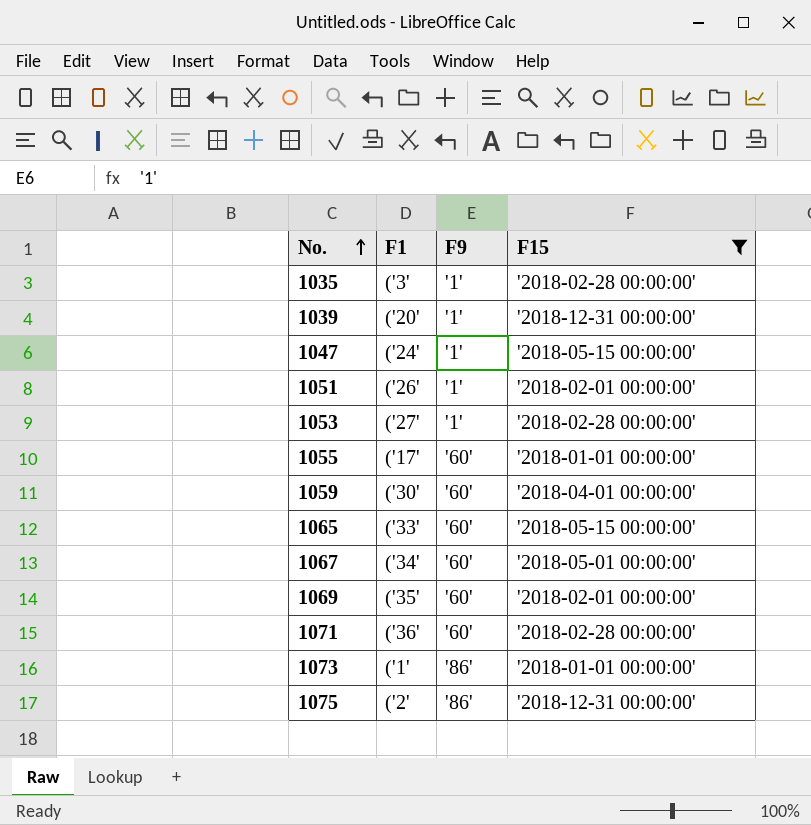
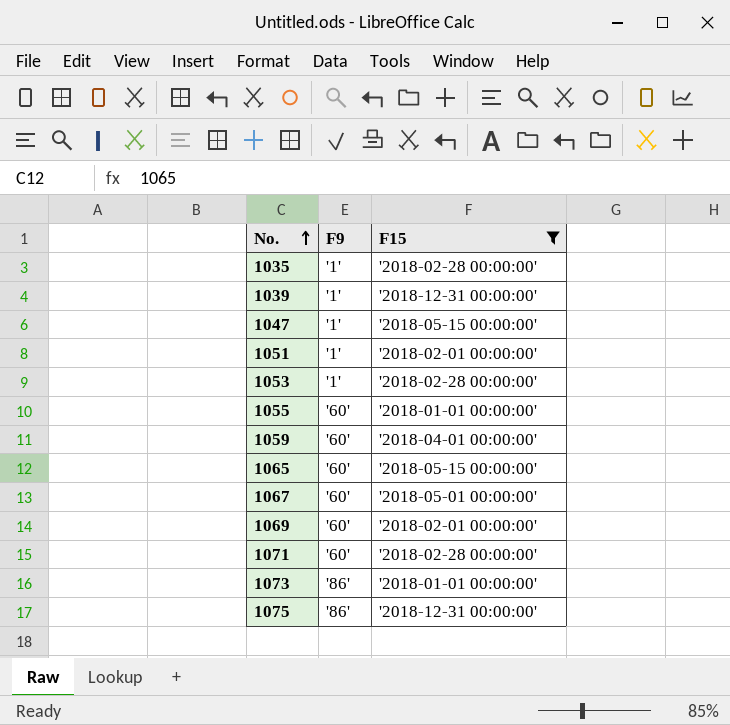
column F1 | position: 2 -> none

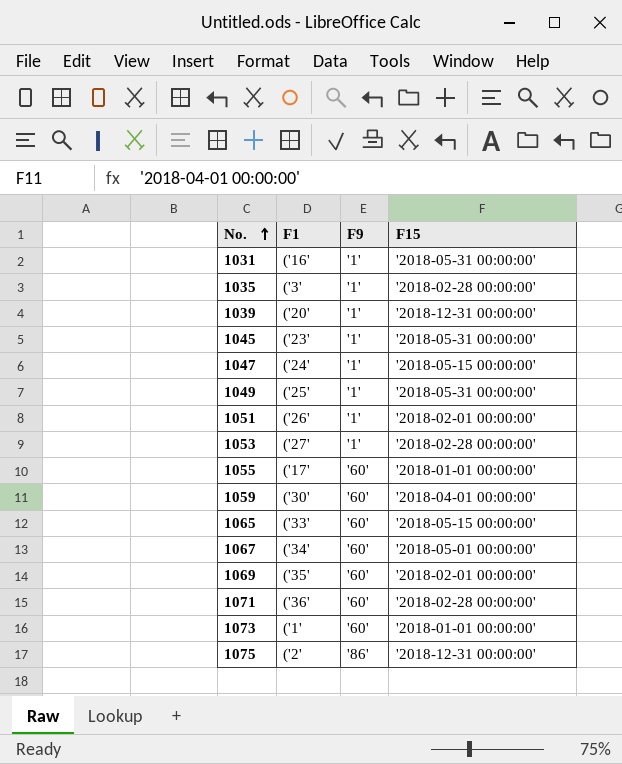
filter: F15 != '2018-05-31 00:00:00' -> none
column F1 | position: none -> 2
1073 | F9: '86' -> '60'

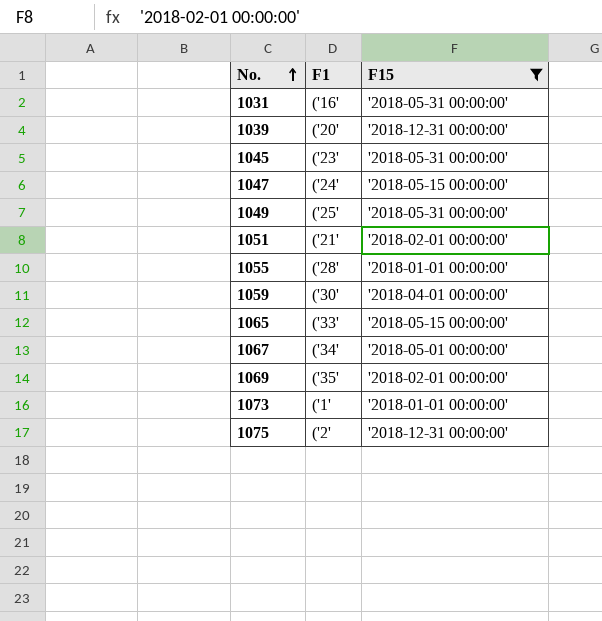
filter: none -> F15 != '2018-02-28 00:00:00'
column F9 | position: 3 -> none
1051 | F1: ('26' -> ('21'
1055 | F1: ('17' -> ('28'

